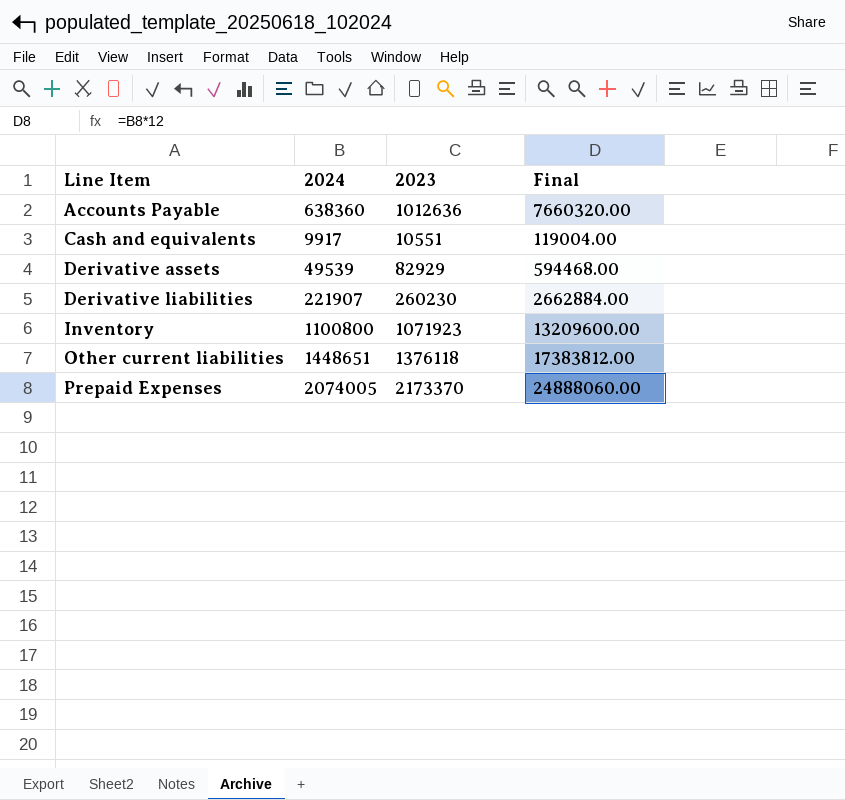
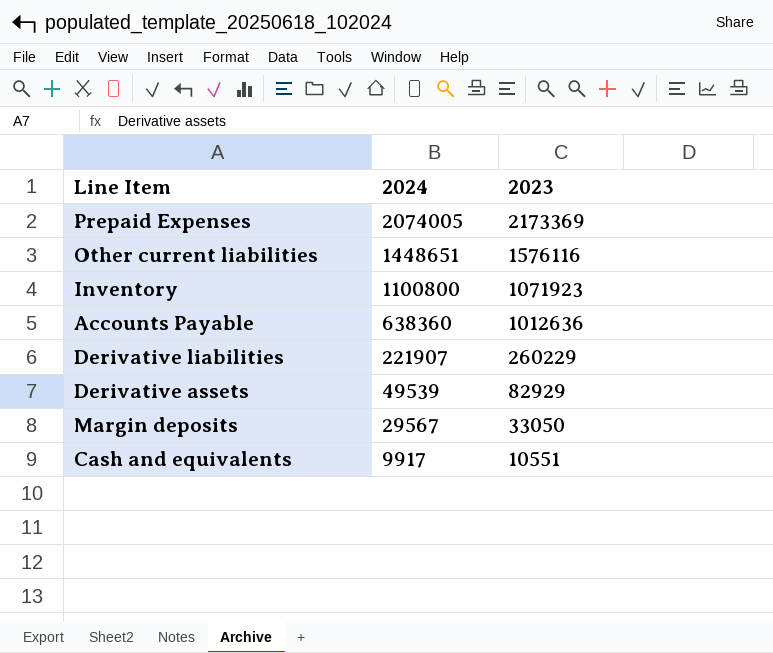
row order: Line Item ascending -> 2024 descending
column Final | formula: [2024] * 12 -> none
Prepaid Expenses | 2023: 2173370 -> 2173369
Other current liabilities | 2023: 1376118 -> 1576116
Derivative liabilities | 2023: 260230 -> 260229
row Margin deposits: none -> 29567 | 33050

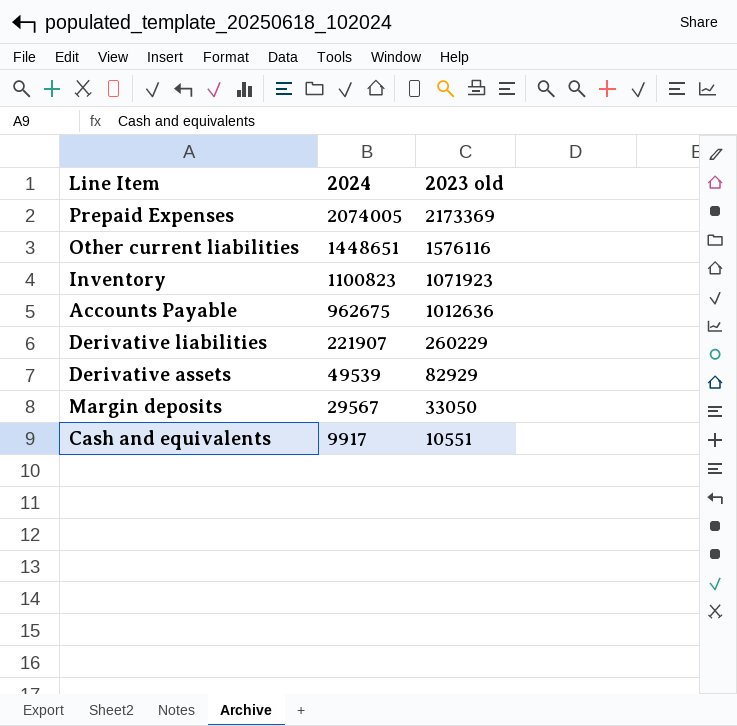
column name: 2023 -> 2023 old
Inventory | 2024: 1100800 -> 1100823
Accounts Payable | 2024: 638360 -> 962675

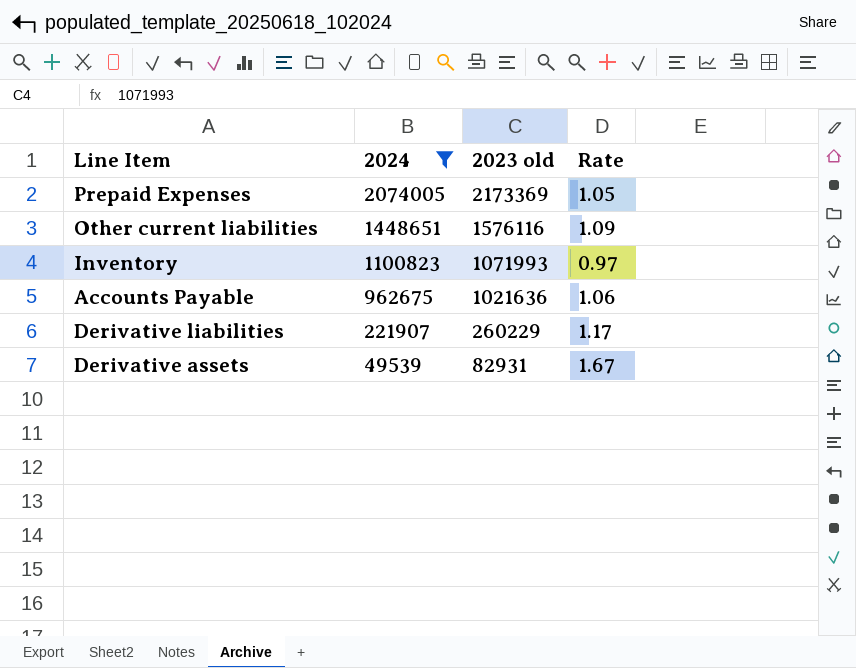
filter: none -> 2024 >= 49539
column Rate | formula: none -> [2023 old] / [2024]
Inventory | 2023 old: 1071923 -> 1071993
Accounts Payable | 2023 old: 1012636 -> 1021636
Derivative assets | 2023 old: 82929 -> 82931

